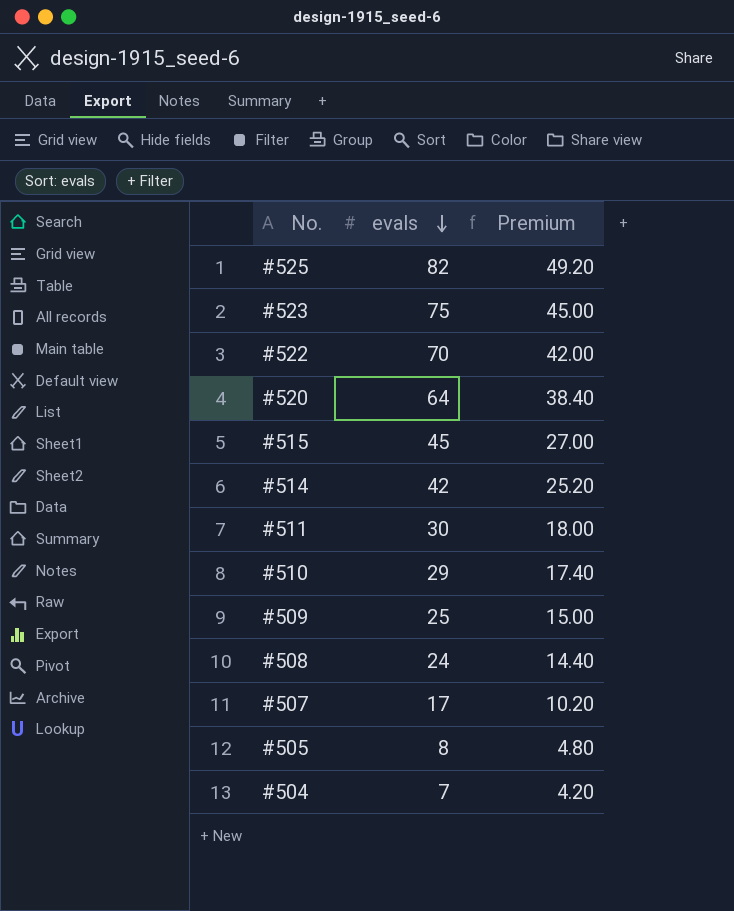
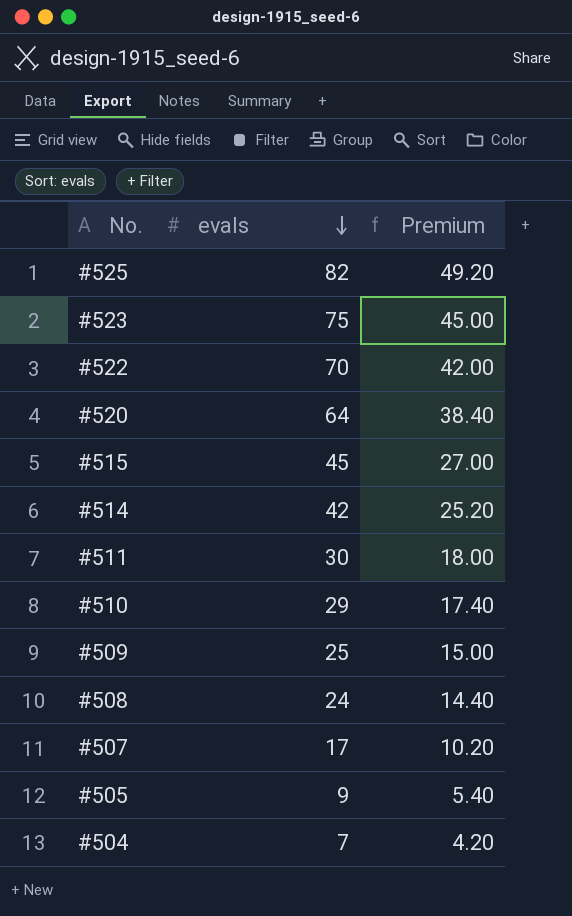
#505 | evals: 8 -> 9
#505 | Premium: 4.80 -> 5.40

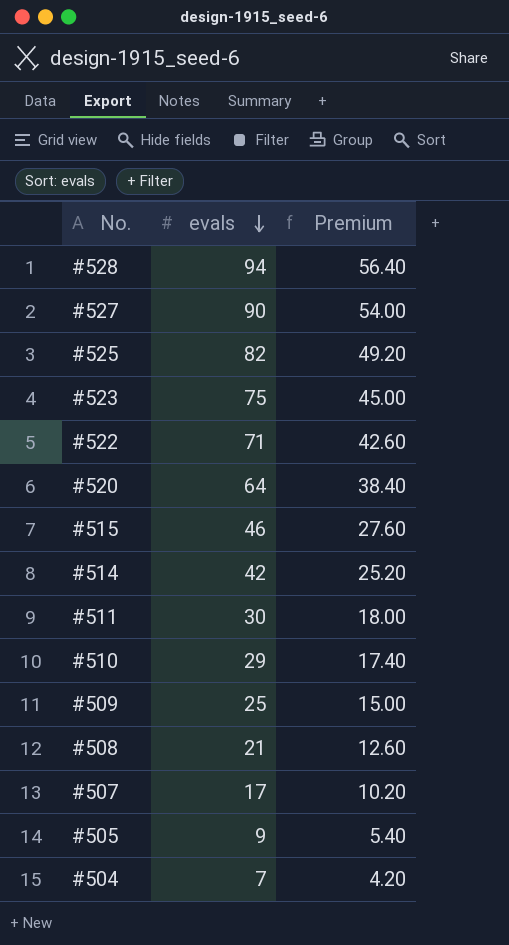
row #528: none -> 94 | 56.40
row #527: none -> 90 | 54.00
#522 | evals: 70 -> 71
#522 | Premium: 42.00 -> 42.60
#515 | evals: 45 -> 46
#515 | Premium: 27.00 -> 27.60
#508 | evals: 24 -> 21
#508 | Premium: 14.40 -> 12.60

